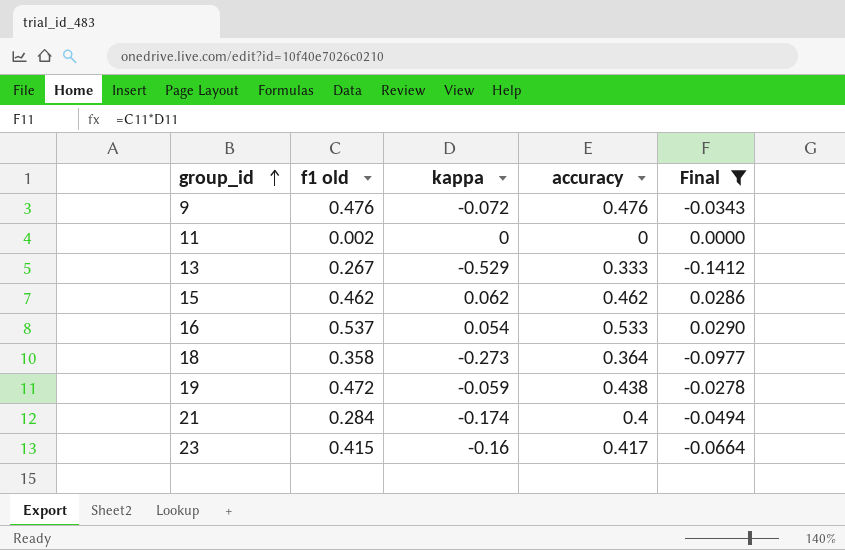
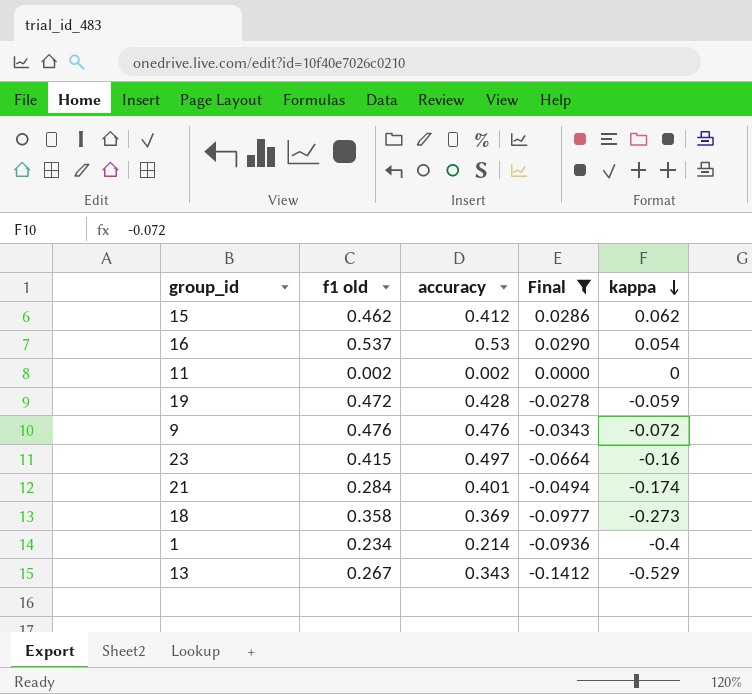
row order: group_id ascending -> kappa descending
column kappa | position: 3 -> 5
15 | accuracy: 0.462 -> 0.412
16 | accuracy: 0.533 -> 0.53
11 | accuracy: 0 -> 0.002
19 | accuracy: 0.438 -> 0.428
23 | accuracy: 0.417 -> 0.497
21 | accuracy: 0.4 -> 0.401
18 | accuracy: 0.364 -> 0.369
row 1: none -> 0.234 | 0.214 | -0.0936 | -0.4
13 | accuracy: 0.333 -> 0.343

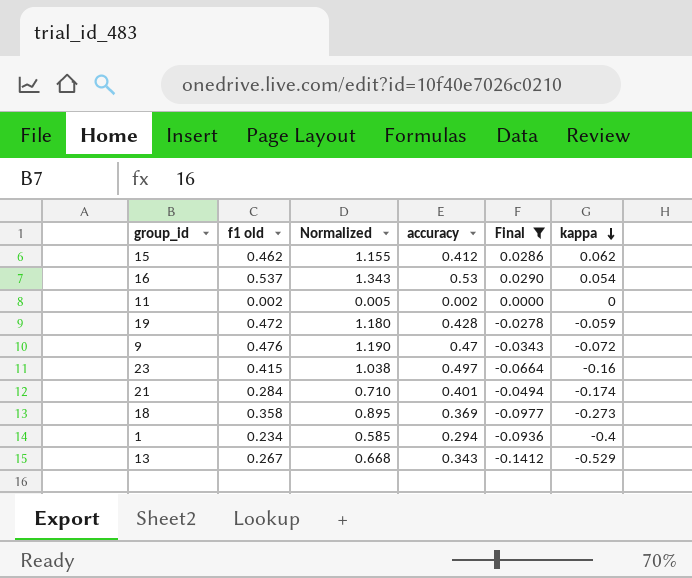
column Normalized | formula: none -> [f1 old] * 2.5
9 | accuracy: 0.476 -> 0.47
1 | accuracy: 0.214 -> 0.294

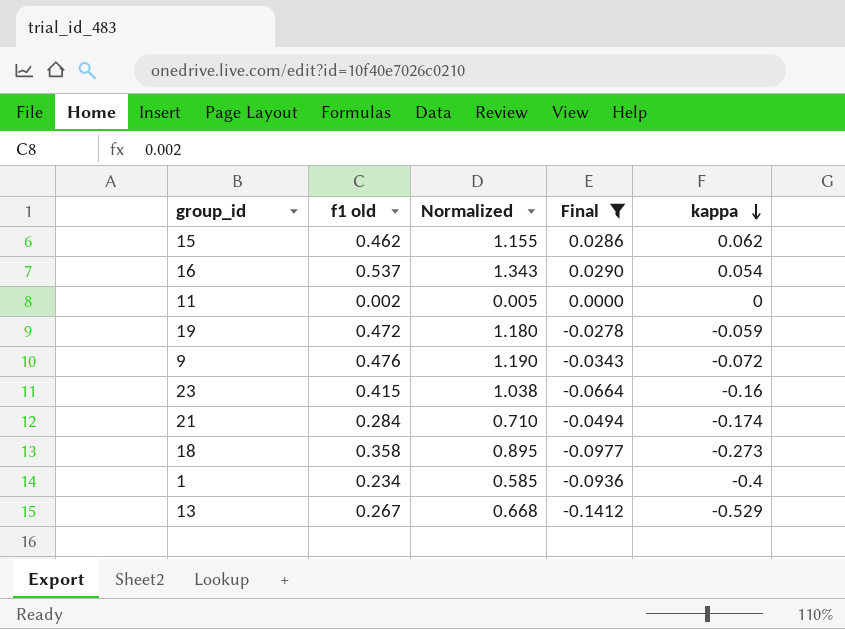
column accuracy | position: 4 -> none

